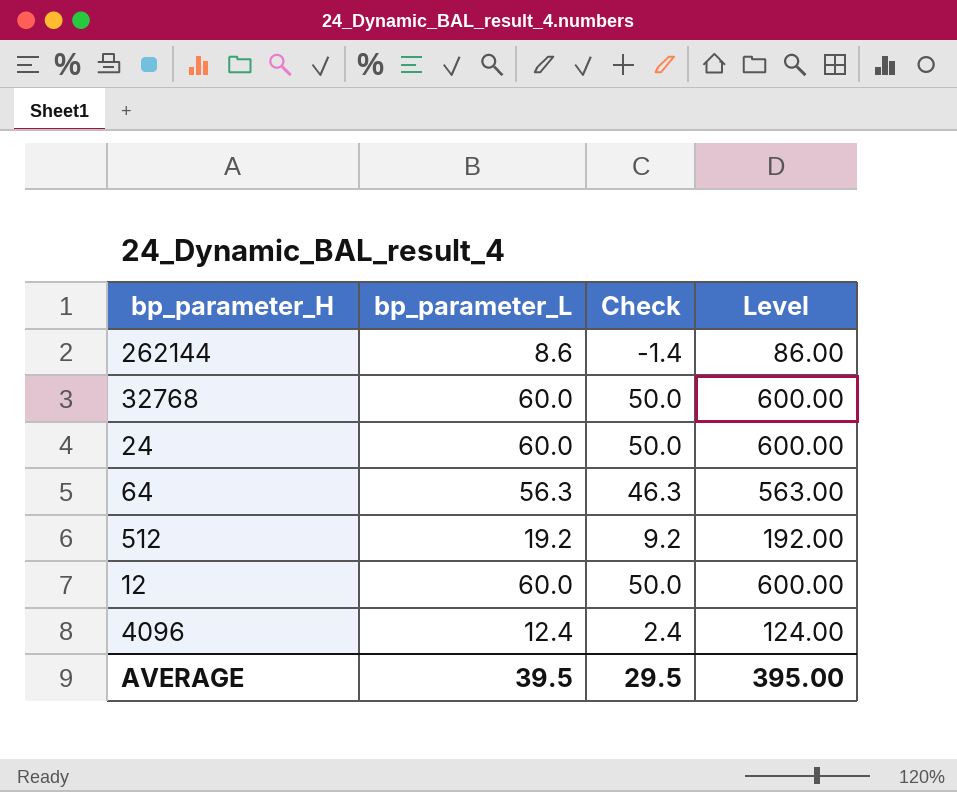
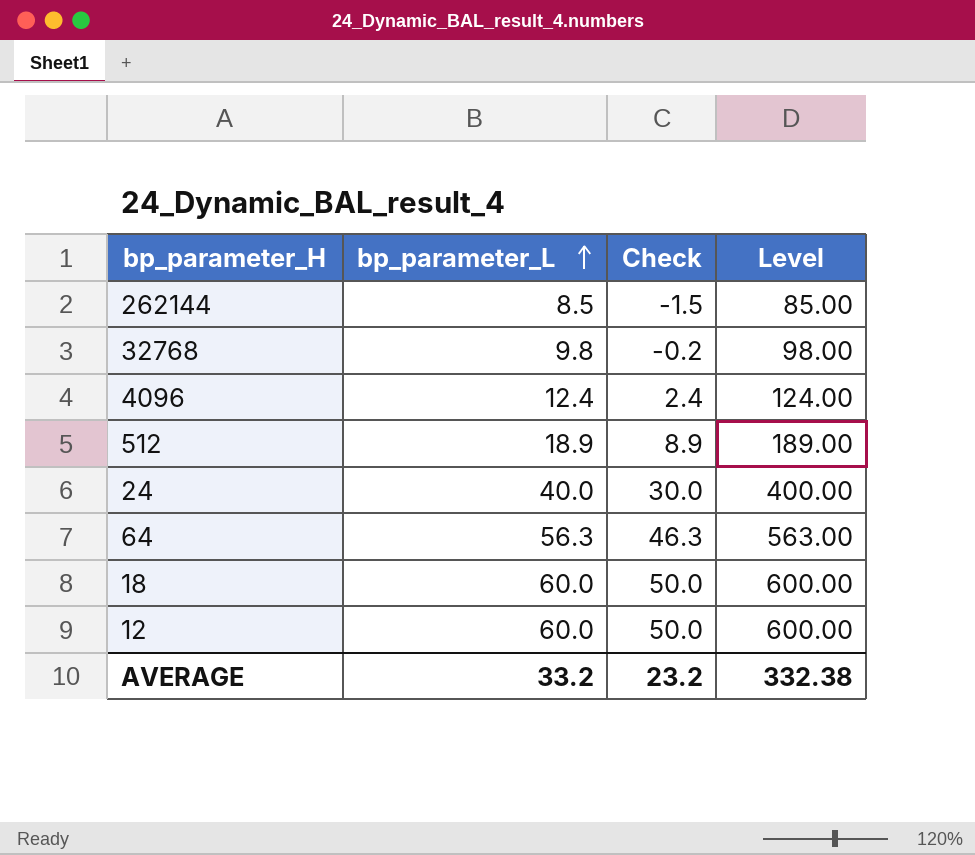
row order: none -> bp_parameter_L ascending
262144 | bp_parameter_L: 8.6 -> 8.5
262144 | Check: -1.4 -> -1.5
262144 | Level: 86.00 -> 85.00
32768 | bp_parameter_L: 60.0 -> 9.8
32768 | Check: 50.0 -> -0.2
32768 | Level: 600.00 -> 98.00
512 | bp_parameter_L: 19.2 -> 18.9
512 | Check: 9.2 -> 8.9
512 | Level: 192.00 -> 189.00
24 | bp_parameter_L: 60.0 -> 40.0
24 | Check: 50.0 -> 30.0
24 | Level: 600.00 -> 400.00
row 18: none -> 60.0 | 50.0 | 600.00
AVERAGE | bp_parameter_L: 39.5 -> 33.2
AVERAGE | Check: 29.5 -> 23.2
AVERAGE | Level: 395.00 -> 332.38

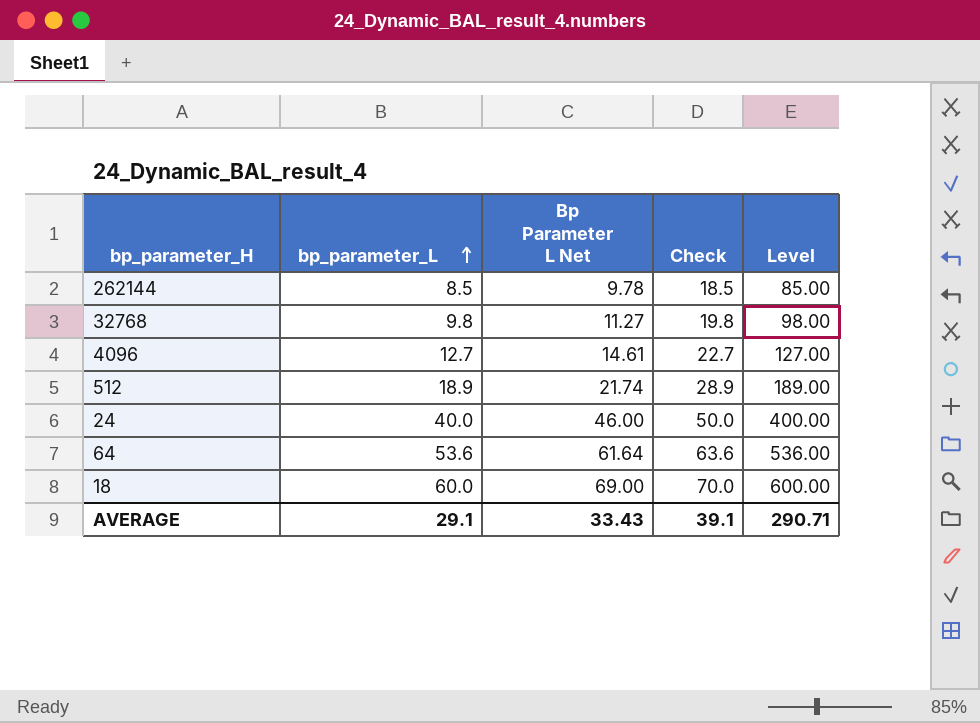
column Bp Parameter L Net | formula: none -> [bp_parameter_L] * 1.15
column Check | formula: [bp_parameter_L] - 10 -> [bp_parameter_L] + 10
row 12: 60.0 | 50.0 | 600.00 -> none
4096 | bp_parameter_L: 12.4 -> 12.7
4096 | Level: 124.00 -> 127.00
64 | bp_parameter_L: 56.3 -> 53.6
64 | Level: 563.00 -> 536.00
AVERAGE | bp_parameter_L: 33.2 -> 29.1
AVERAGE | Check: 23.2 -> 39.1
AVERAGE | Level: 332.38 -> 290.71

